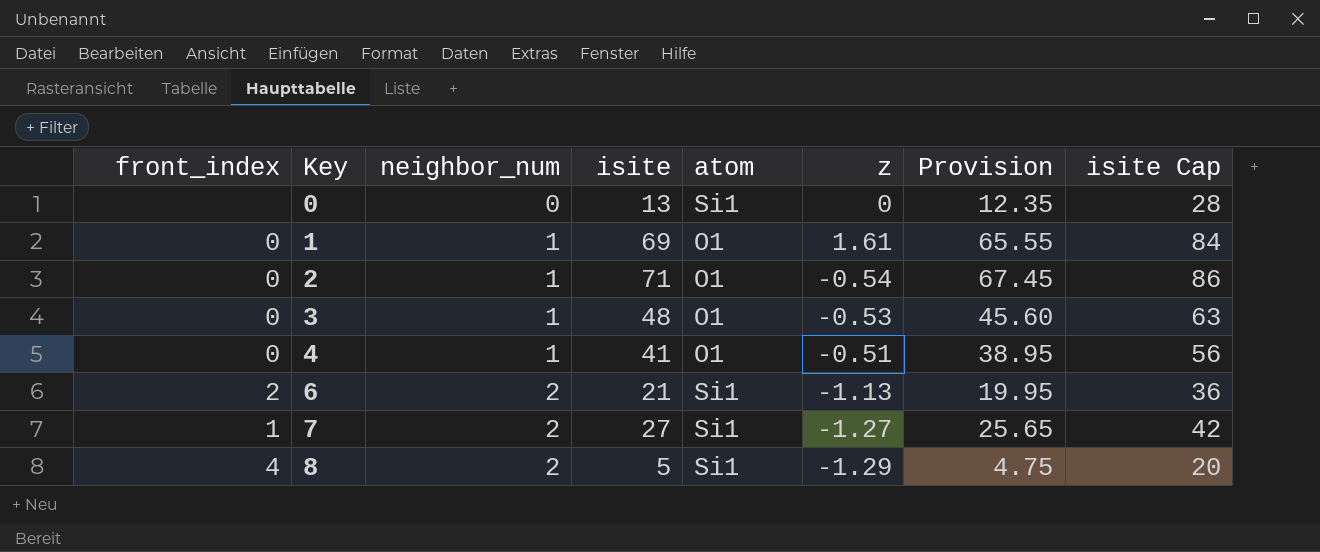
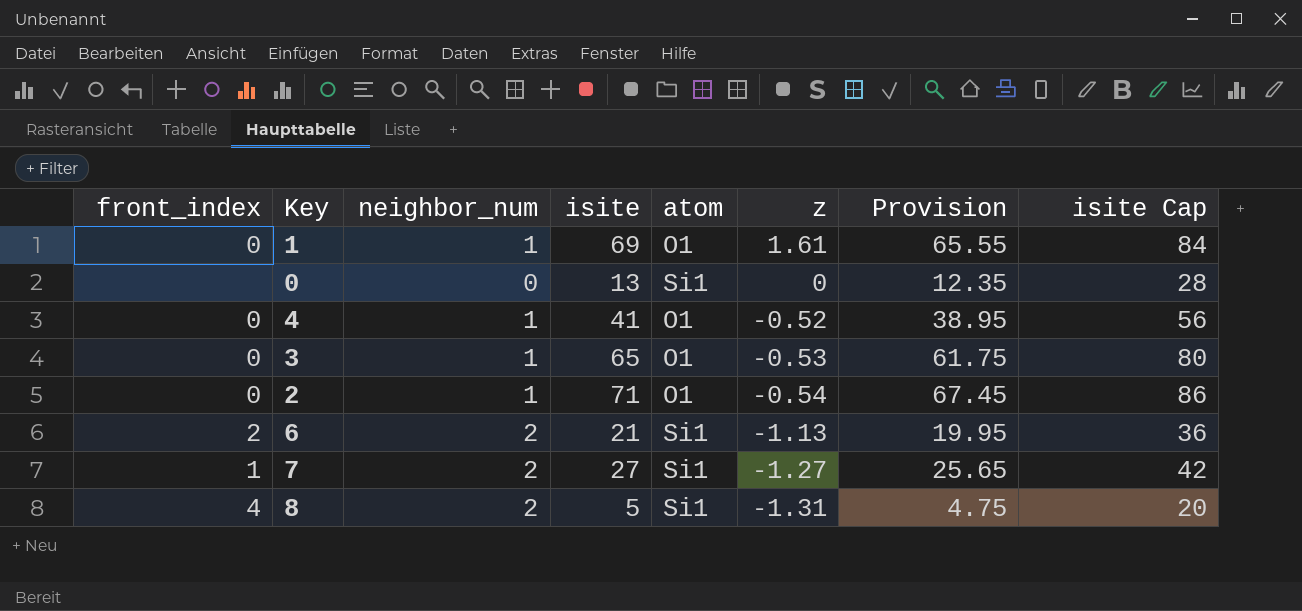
row order: Key ascending -> z descending
4 | z: -0.51 -> -0.52
3 | isite: 48 -> 65
3 | Provision: 45.60 -> 61.75
3 | isite Cap: 63 -> 80
8 | z: -1.29 -> -1.31

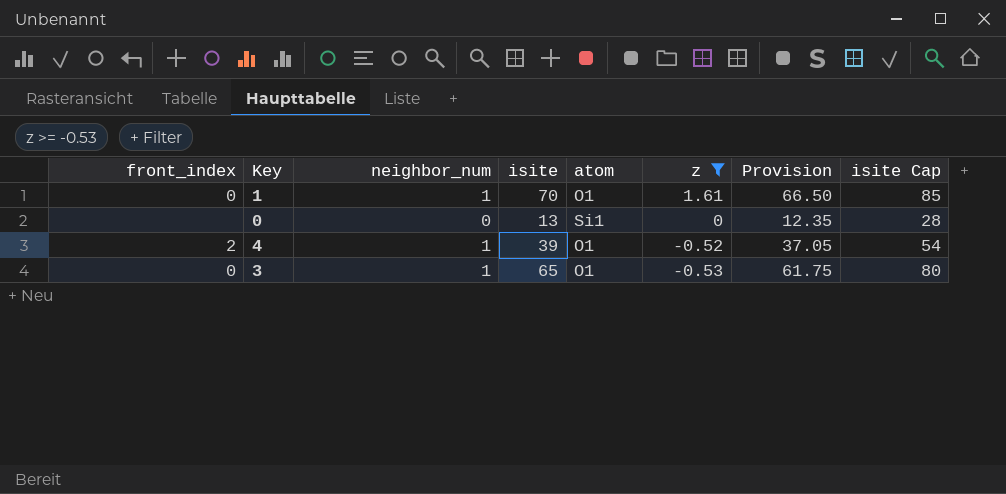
filter: none -> z >= -0.53
1 | isite: 69 -> 70
1 | Provision: 65.55 -> 66.50
1 | isite Cap: 84 -> 85
4 | front_index: 0 -> 2
4 | isite: 41 -> 39
4 | Provision: 38.95 -> 37.05
4 | isite Cap: 56 -> 54

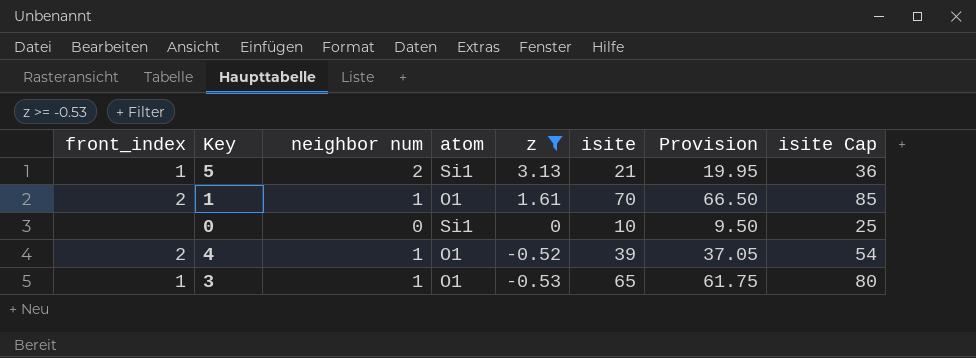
column name: neighbor_num -> neighbor num
column isite | position: 4 -> 6
row 5: none -> 1 | 2 | Si1 | 3.13 | 21 | 19.95 | 36
1 | front_index: 0 -> 2
0 | isite: 13 -> 10
0 | Provision: 12.35 -> 9.50
0 | isite Cap: 28 -> 25
3 | front_index: 0 -> 1

